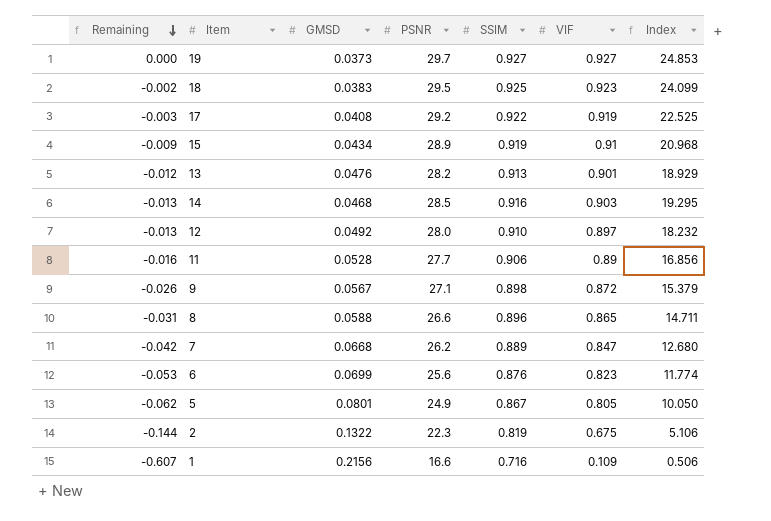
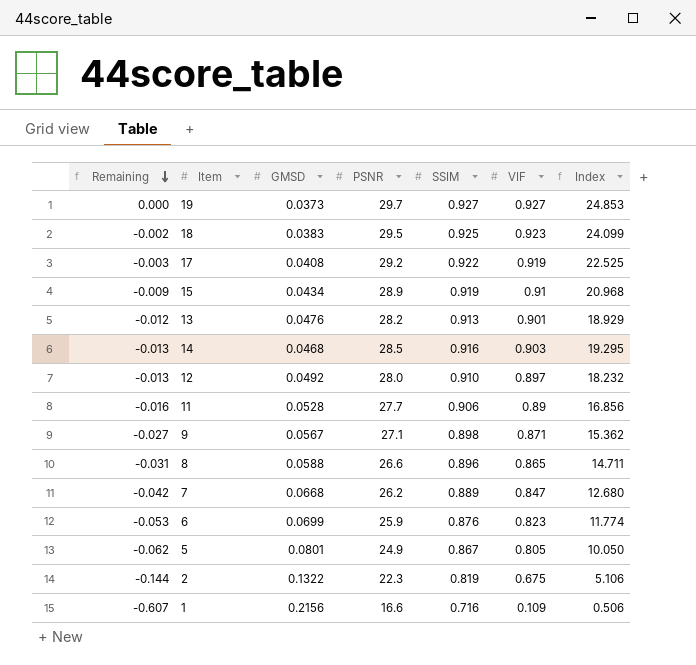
9 | Remaining: -0.026 -> -0.027
9 | VIF: 0.872 -> 0.871
9 | Index: 15.379 -> 15.362
6 | PSNR: 25.6 -> 25.9

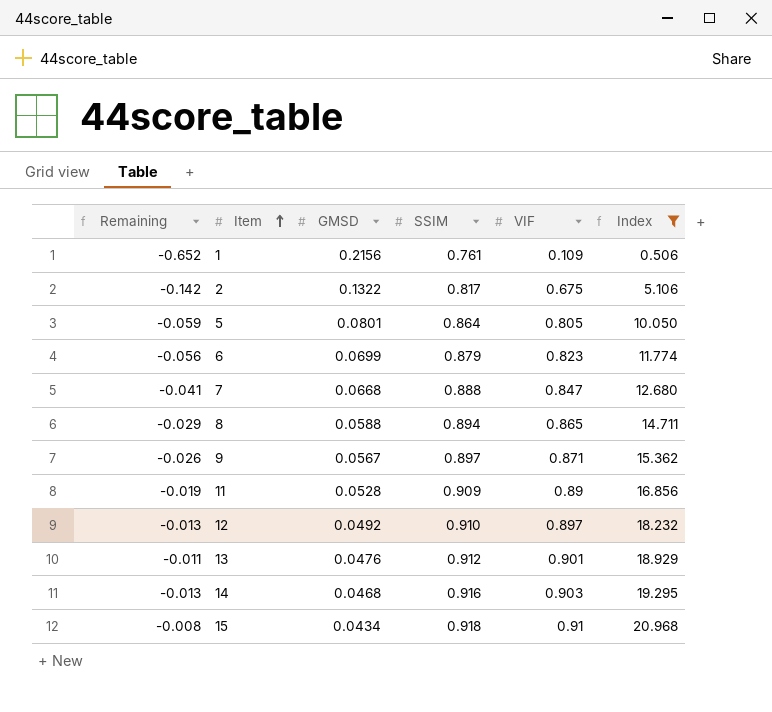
filter: none -> Index <= 20.968
row order: Remaining descending -> Item ascending
column PSNR | position: 4 -> none
1 | Remaining: -0.607 -> -0.652
1 | SSIM: 0.716 -> 0.761
2 | Remaining: -0.144 -> -0.142
2 | SSIM: 0.819 -> 0.817
5 | Remaining: -0.062 -> -0.059
5 | SSIM: 0.867 -> 0.864
6 | Remaining: -0.053 -> -0.056
6 | SSIM: 0.876 -> 0.879
7 | Remaining: -0.042 -> -0.041
7 | SSIM: 0.889 -> 0.888
8 | Remaining: -0.031 -> -0.029
8 | SSIM: 0.896 -> 0.894
9 | Remaining: -0.027 -> -0.026
9 | SSIM: 0.898 -> 0.897
11 | Remaining: -0.016 -> -0.019
11 | SSIM: 0.906 -> 0.909
13 | Remaining: -0.012 -> -0.011
13 | SSIM: 0.913 -> 0.912
15 | Remaining: -0.009 -> -0.008
15 | SSIM: 0.919 -> 0.918

